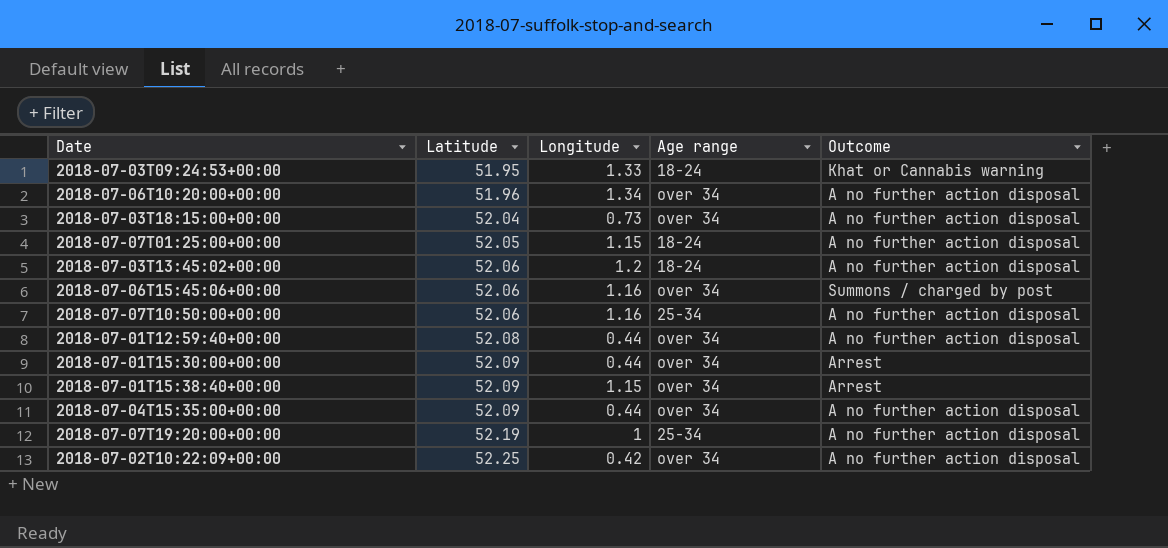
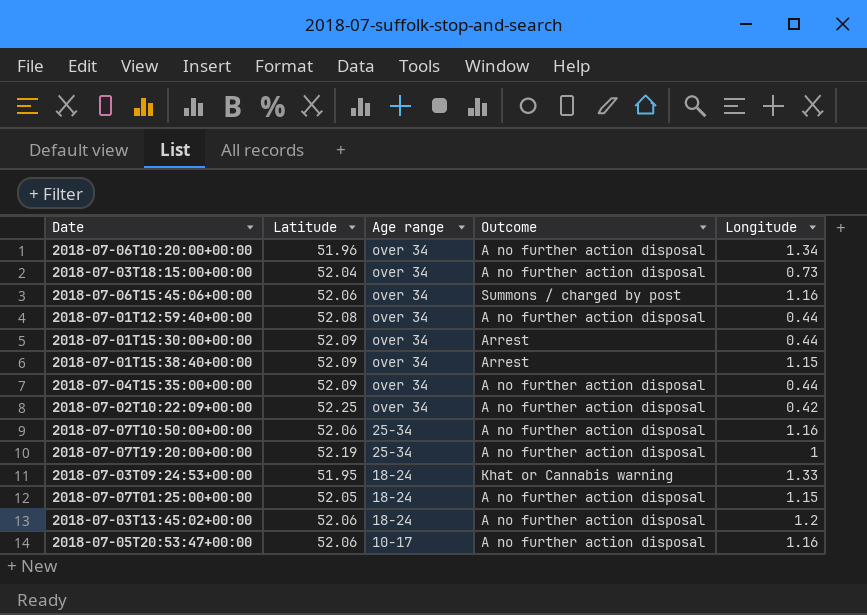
row order: Latitude ascending -> Age range descending
column Longitude | position: 3 -> 5
row 2018-07-05T20:53:47+00:00: none -> 52.06 | 10-17 | A no further action disposal | 1.16

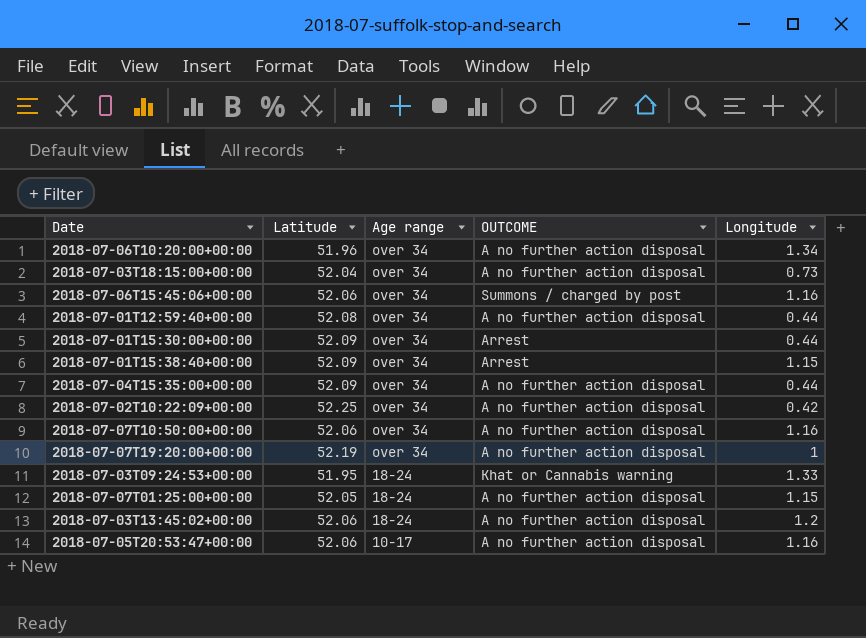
column name: Outcome -> OUTCOME
2018-07-07T10:50:00+00:00 | Age range: 25-34 -> over 34
2018-07-07T19:20:00+00:00 | Age range: 25-34 -> over 34

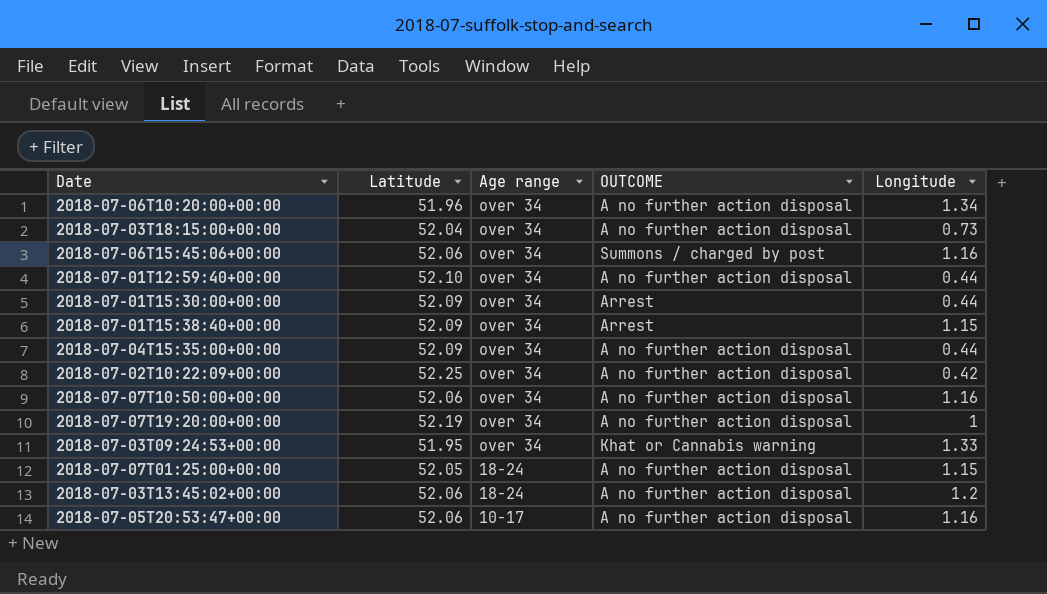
2018-07-01T12:59:40+00:00 | Latitude: 52.08 -> 52.10
2018-07-03T09:24:53+00:00 | Age range: 18-24 -> over 34

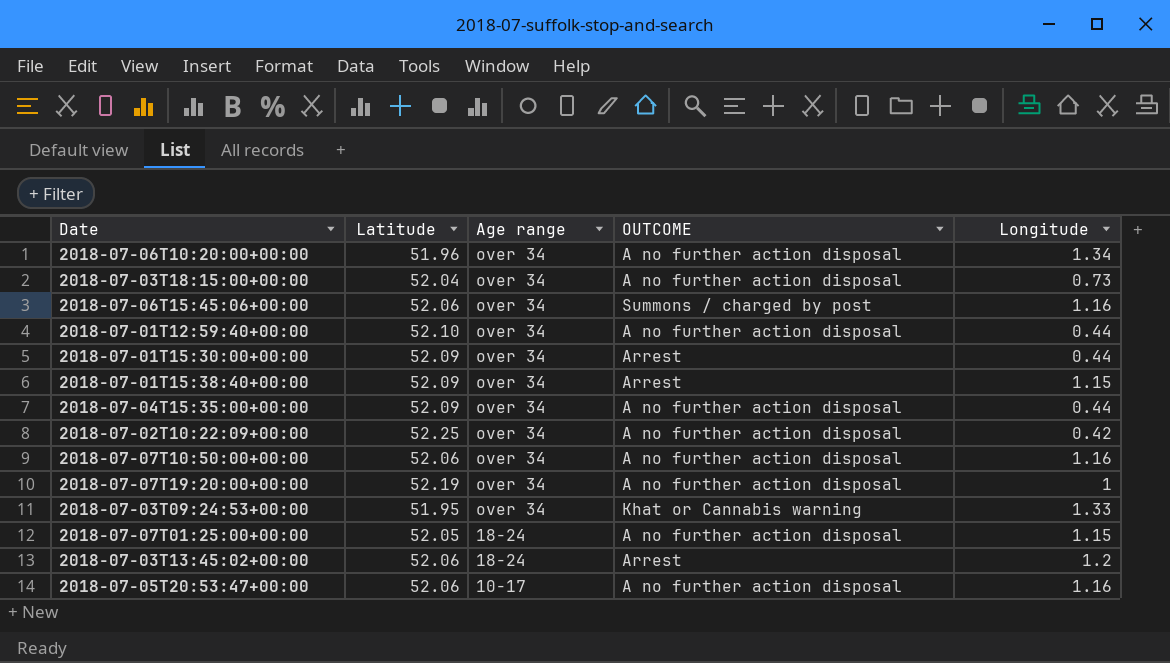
2018-07-03T13:45:02+00:00 | OUTCOME: A no further action disposal -> Arrest

